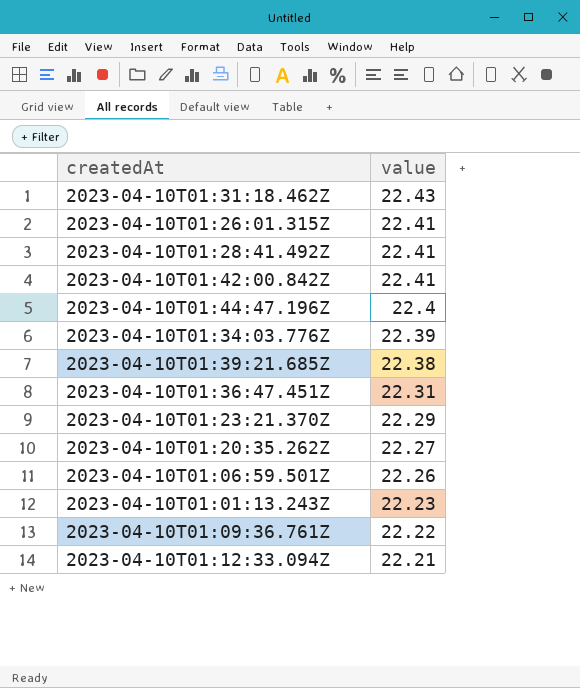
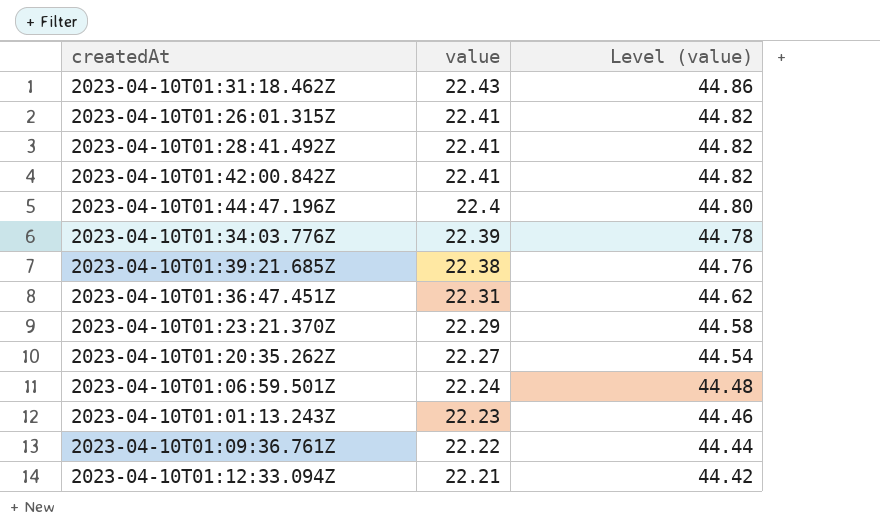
column Level (value) | formula: none -> [value] * 2
2023-04-10T01:06:59.501Z | value: 22.26 -> 22.24

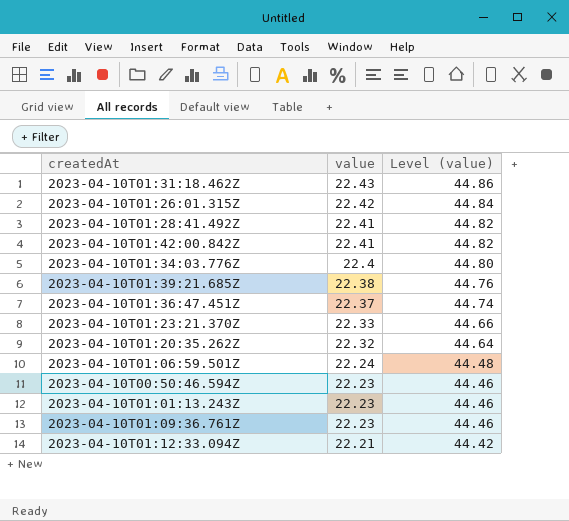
row 2023-04-10T01:44:47.196Z: 22.4 | 44.80 -> none
2023-04-10T01:26:01.315Z | value: 22.41 -> 22.42
2023-04-10T01:26:01.315Z | Level (value): 44.82 -> 44.84
2023-04-10T01:34:03.776Z | value: 22.39 -> 22.4
2023-04-10T01:34:03.776Z | Level (value): 44.78 -> 44.80
2023-04-10T01:36:47.451Z | value: 22.31 -> 22.37
2023-04-10T01:36:47.451Z | Level (value): 44.62 -> 44.74
2023-04-10T01:23:21.370Z | value: 22.29 -> 22.33
2023-04-10T01:23:21.370Z | Level (value): 44.58 -> 44.66
2023-04-10T01:20:35.262Z | value: 22.27 -> 22.32
2023-04-10T01:20:35.262Z | Level (value): 44.54 -> 44.64
row 2023-04-10T00:50:46.594Z: none -> 22.23 | 44.46
2023-04-10T01:09:36.761Z | value: 22.22 -> 22.23
2023-04-10T01:09:36.761Z | Level (value): 44.44 -> 44.46

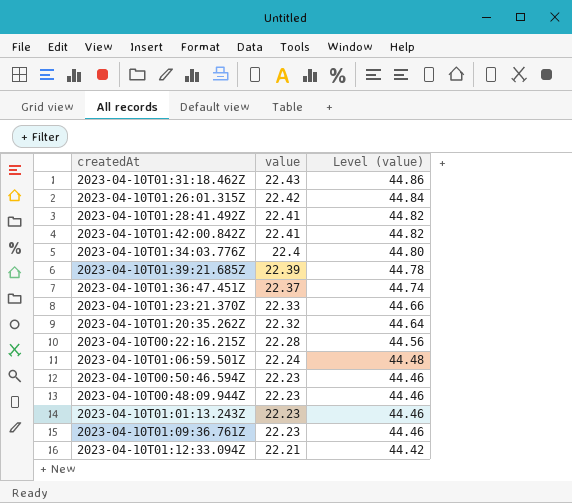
2023-04-10T01:39:21.685Z | value: 22.38 -> 22.39
2023-04-10T01:39:21.685Z | Level (value): 44.76 -> 44.78
row 2023-04-10T00:22:16.215Z: none -> 22.28 | 44.56
row 2023-04-10T00:48:09.944Z: none -> 22.23 | 44.46

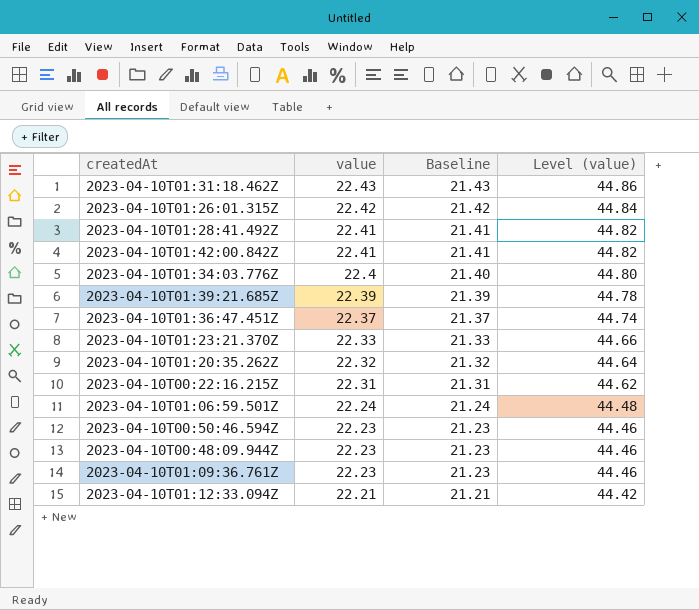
column Baseline | formula: none -> [value] - 1
row 2023-04-10T01:01:13.243Z: 22.23 | 44.46 -> none
2023-04-10T00:22:16.215Z | value: 22.28 -> 22.31
2023-04-10T00:22:16.215Z | Level (value): 44.56 -> 44.62

